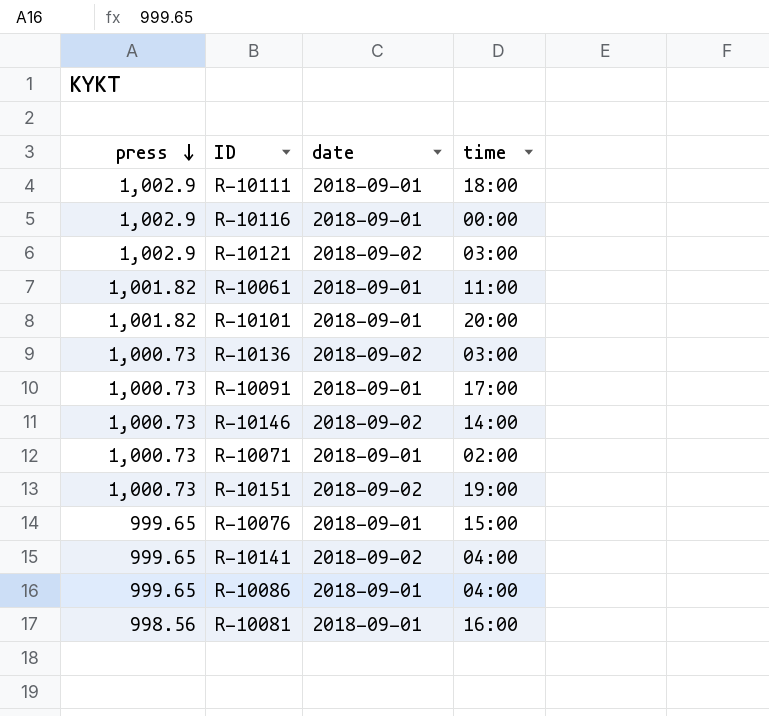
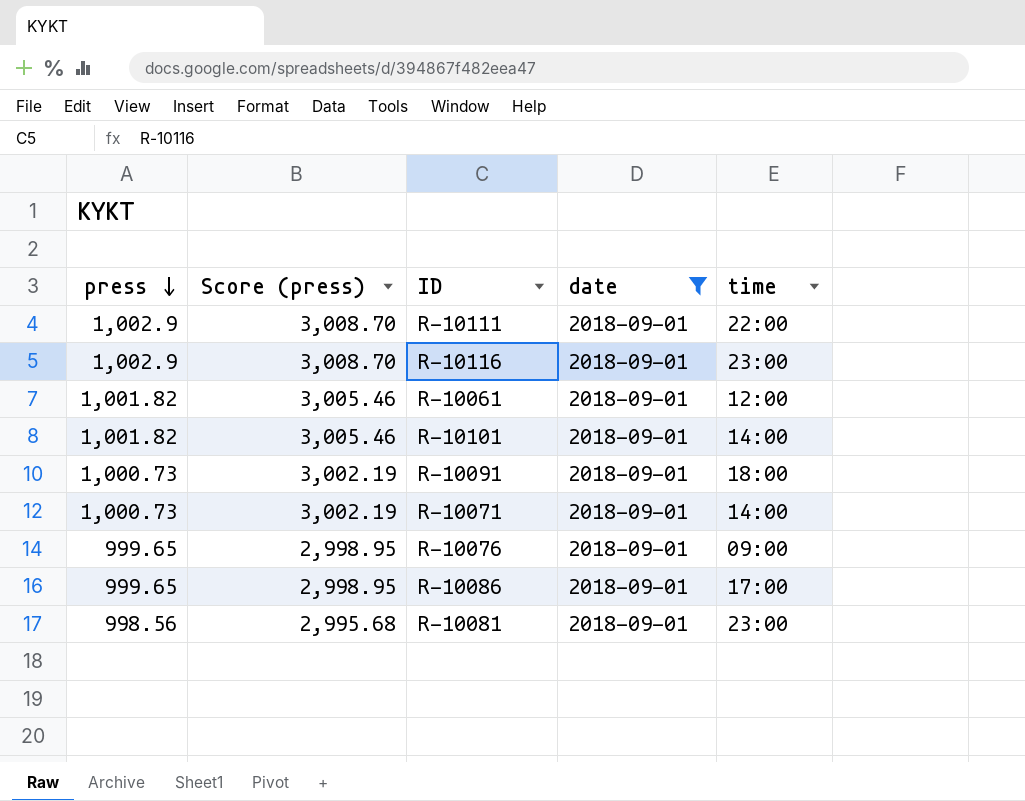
filter: none -> date = 2018-09-01
column Score (press) | formula: none -> [press] * 3
R-10111 | time: 18:00 -> 22:00
R-10116 | time: 00:00 -> 23:00
R-10061 | time: 11:00 -> 12:00
R-10101 | time: 20:00 -> 14:00
R-10091 | time: 17:00 -> 18:00
R-10071 | time: 02:00 -> 14:00
R-10076 | time: 15:00 -> 09:00
R-10086 | time: 04:00 -> 17:00
R-10081 | time: 16:00 -> 23:00

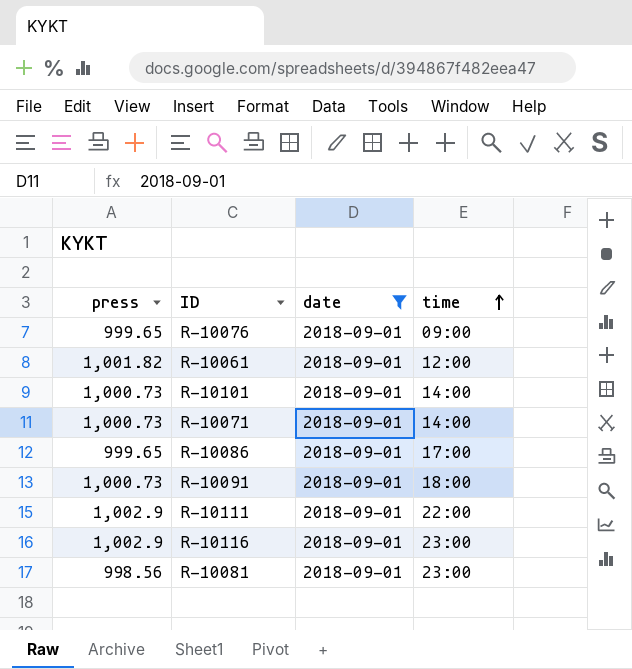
row order: press descending -> time ascending
column Score (press) | formula: [press] * 3 -> none
R-10101 | press: 1,001.82 -> 1,000.73

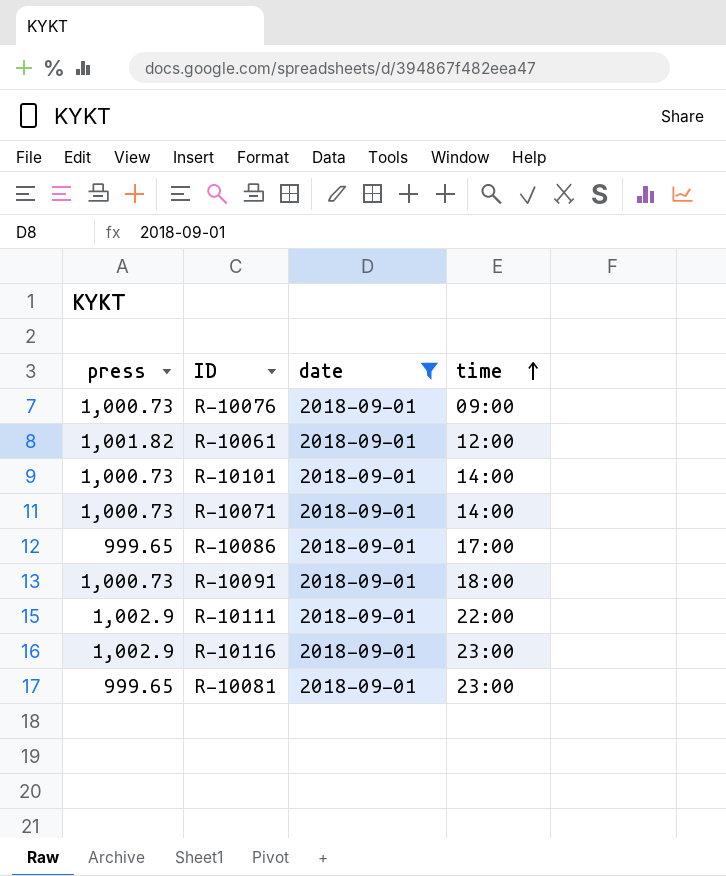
R-10076 | press: 999.65 -> 1,000.73
R-10081 | press: 998.56 -> 999.65

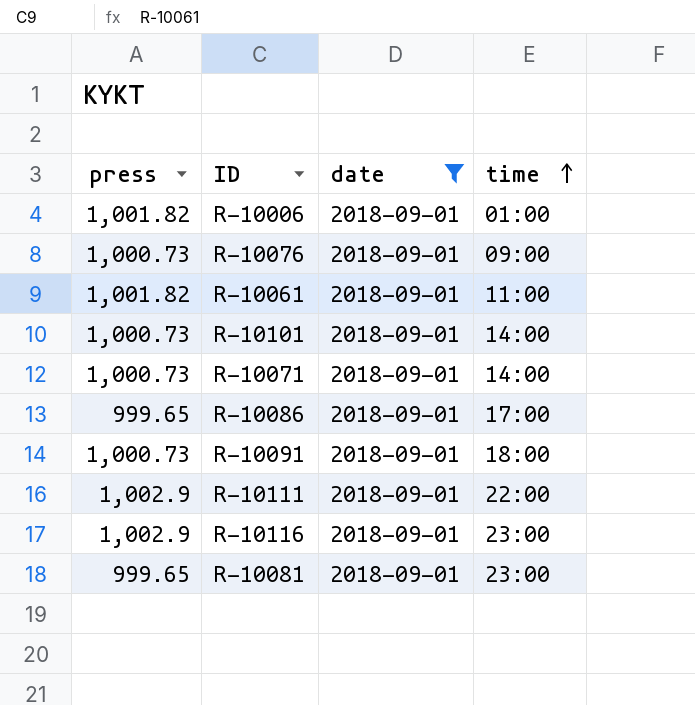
row R-10006: none -> 1,001.82 | 2018-09-01 | 01:00
R-10061 | time: 12:00 -> 11:00

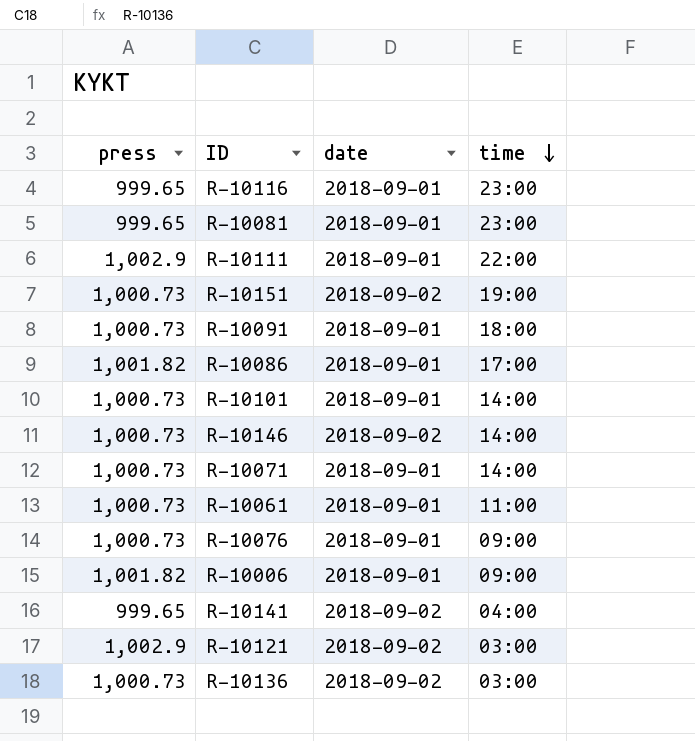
filter: date = 2018-09-01 -> none
row order: time ascending -> time descending
R-10116 | press: 1,002.9 -> 999.65
R-10086 | press: 999.65 -> 1,001.82
R-10061 | press: 1,001.82 -> 1,000.73
R-10006 | time: 01:00 -> 09:00

